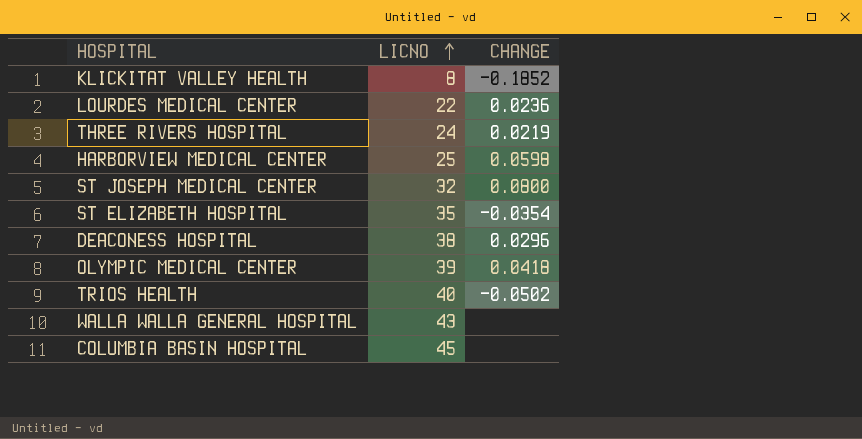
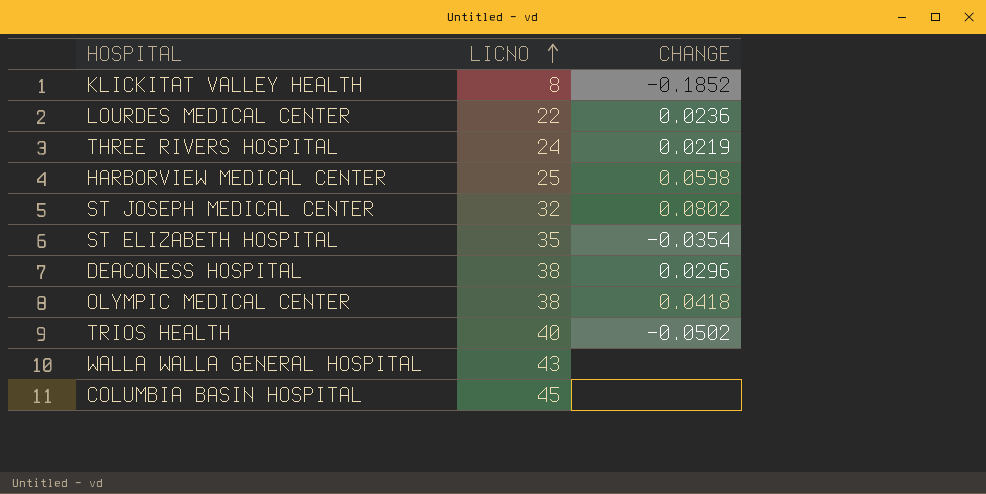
ST JOSEPH MEDICAL CENTER | CHANGE: 0.0800 -> 0.0802
OLYMPIC MEDICAL CENTER | LICNO: 39 -> 38

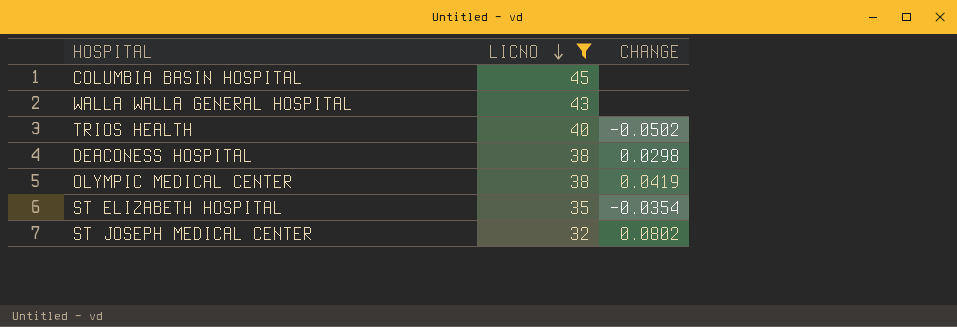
filter: none -> LICNO >= 32
row order: LICNO ascending -> LICNO descending
DEACONESS HOSPITAL | CHANGE: 0.0296 -> 0.0298
OLYMPIC MEDICAL CENTER | CHANGE: 0.0418 -> 0.0419

